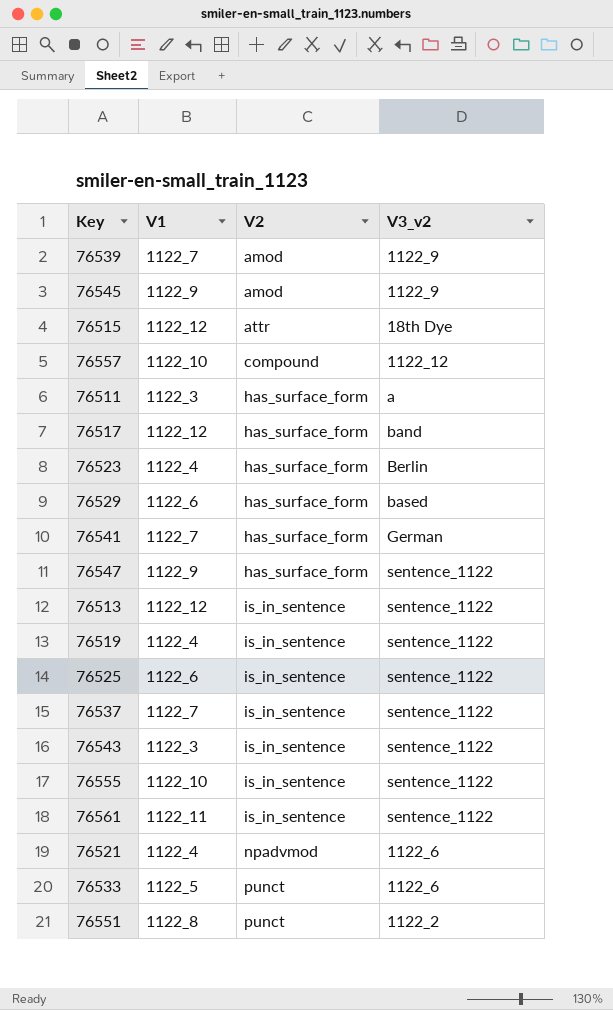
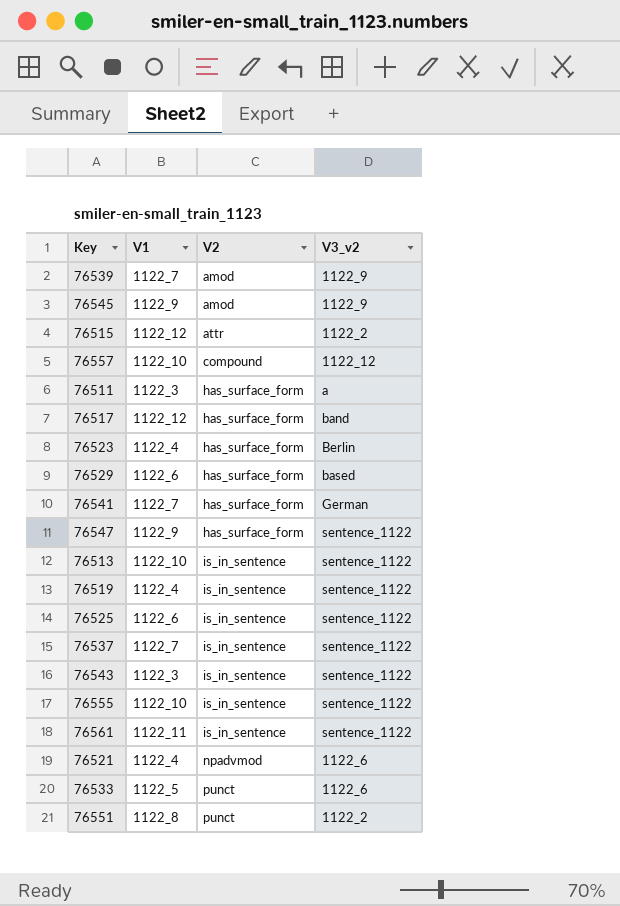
76515 | V3_v2: 18th Dye -> 1122_2
76513 | V1: 1122_12 -> 1122_10

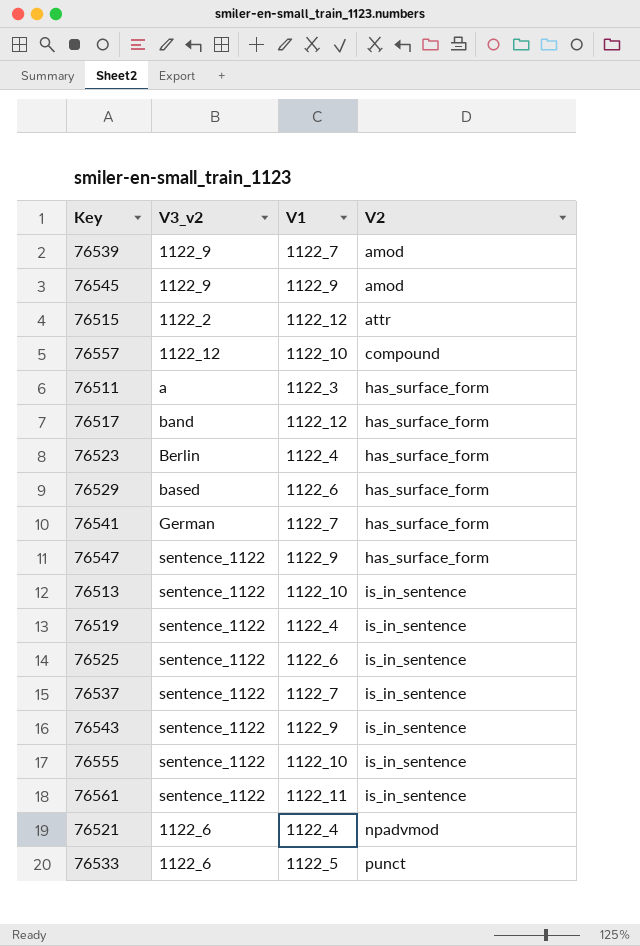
column V3_v2 | position: 4 -> 2
row 76551: 1122_8 | punct | 1122_2 -> none
76543 | V1: 1122_3 -> 1122_9

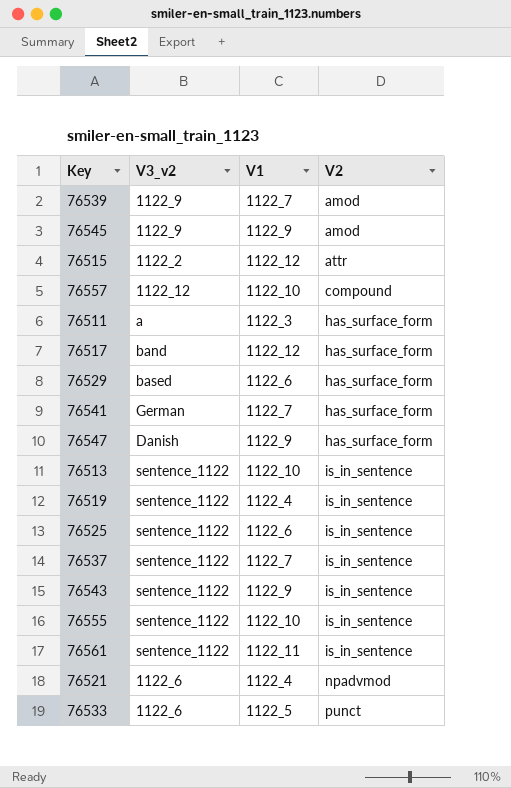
row 76523: Berlin | 1122_4 | has_surface_form -> none
76547 | V3_v2: sentence_1122 -> Danish

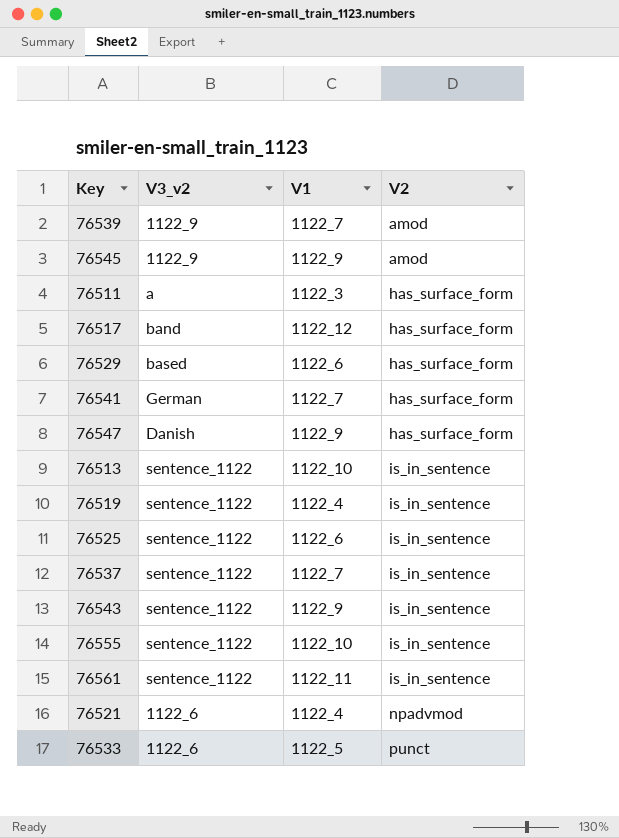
row 76515: 1122_2 | 1122_12 | attr -> none
row 76557: 1122_12 | 1122_10 | compound -> none

